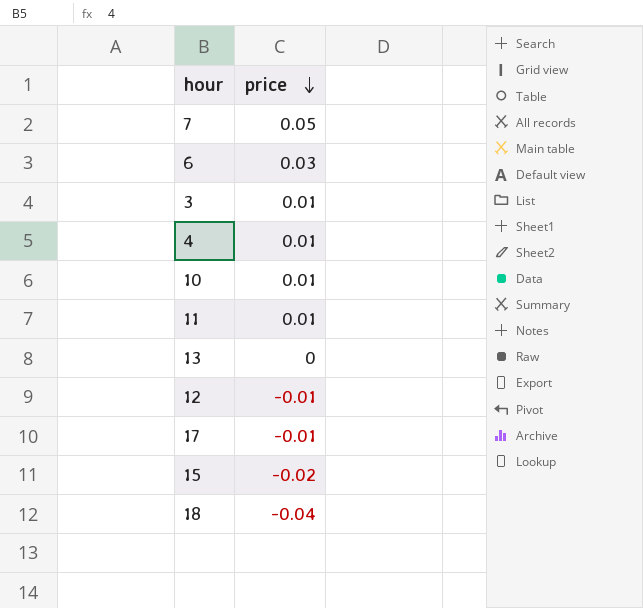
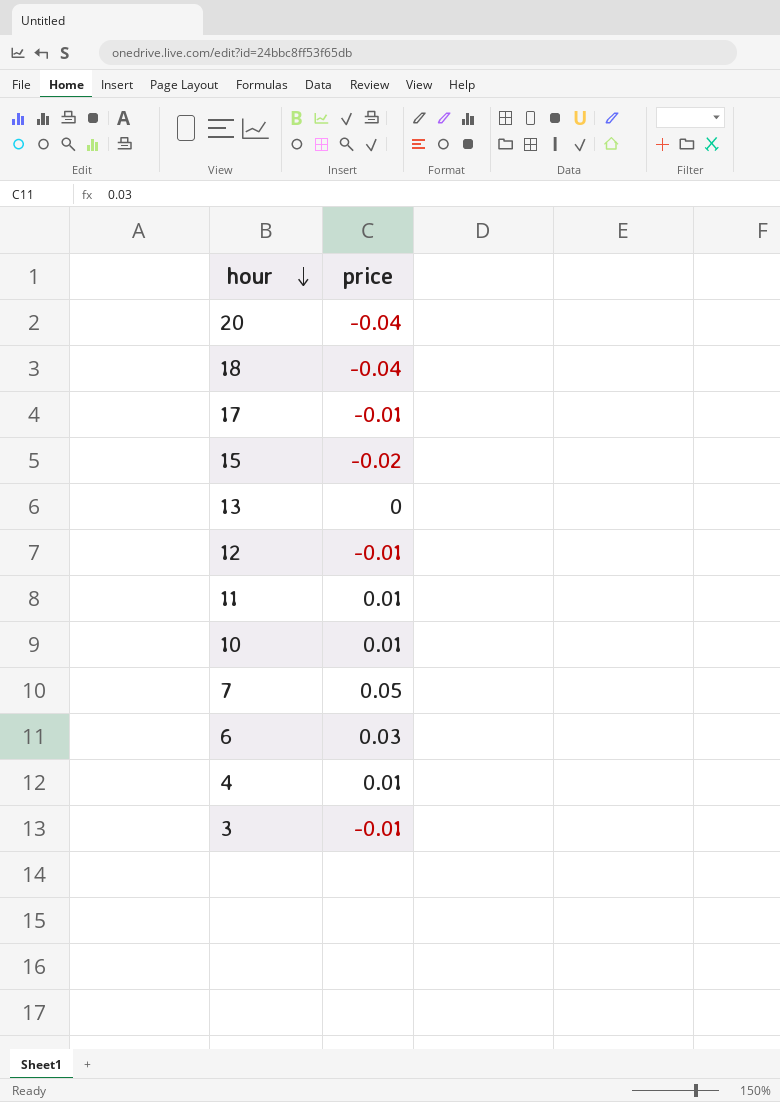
row order: price descending -> hour descending
row 20: none -> -0.04
3 | price: 0.01 -> -0.01

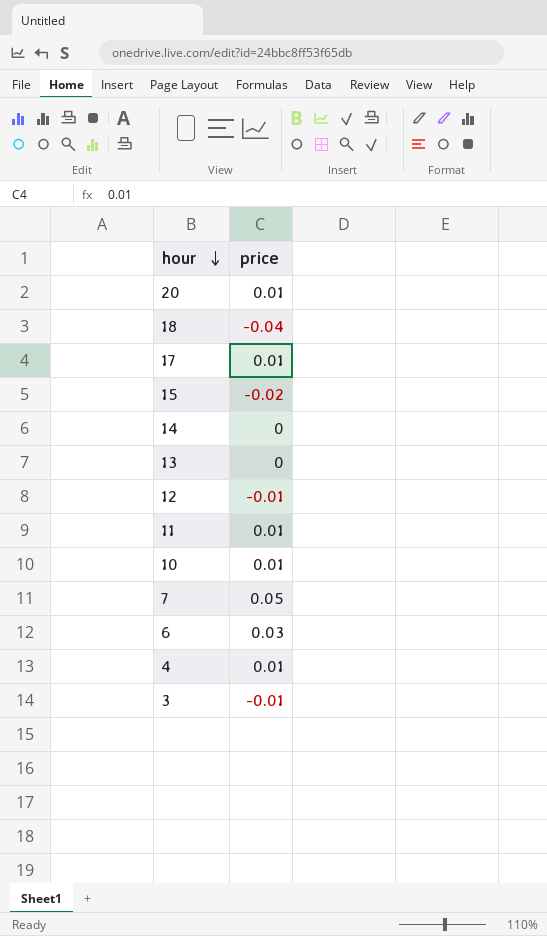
20 | price: -0.04 -> 0.01
17 | price: -0.01 -> 0.01
row 14: none -> 0

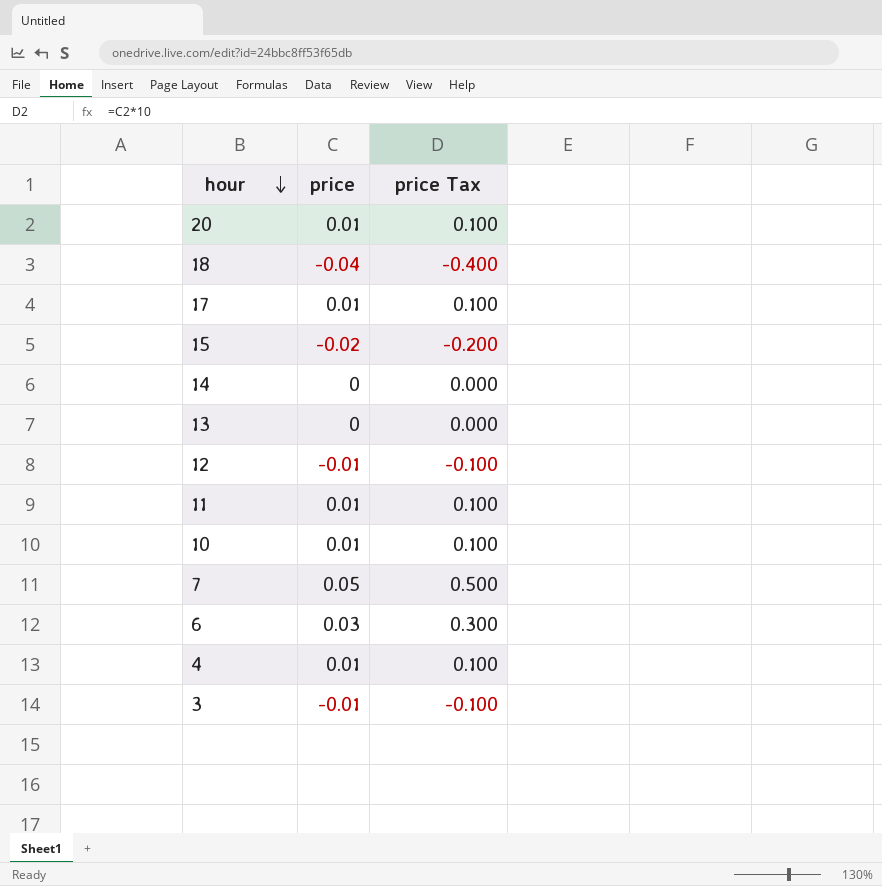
column price Tax | formula: none -> [price] * 10

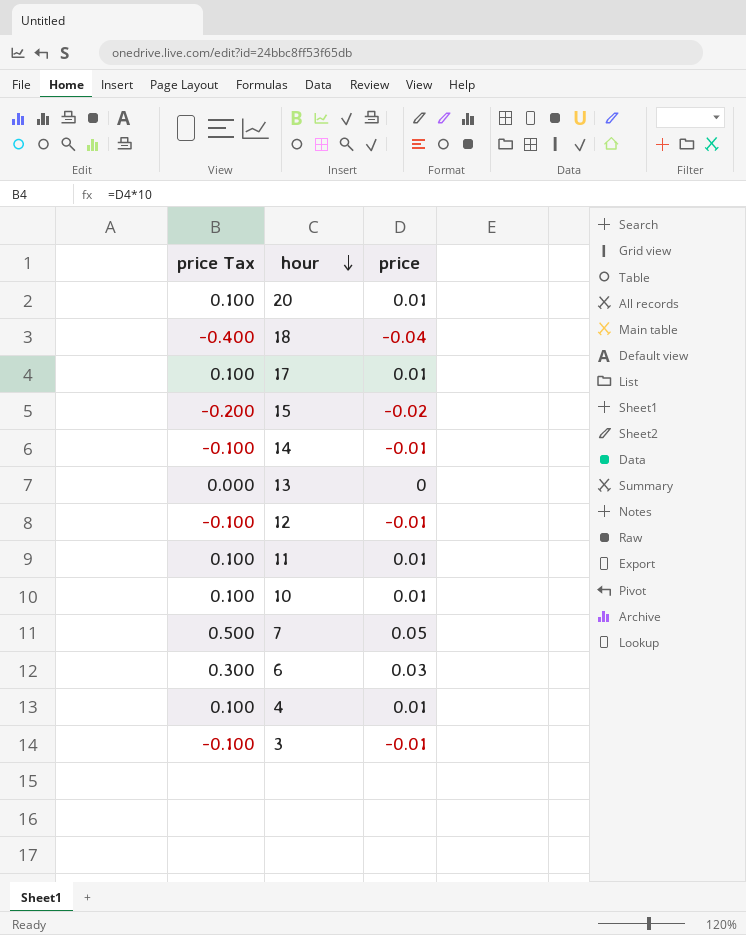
column price Tax | position: 3 -> 1
14 | price Tax: 0.000 -> -0.100
14 | price: 0 -> -0.01

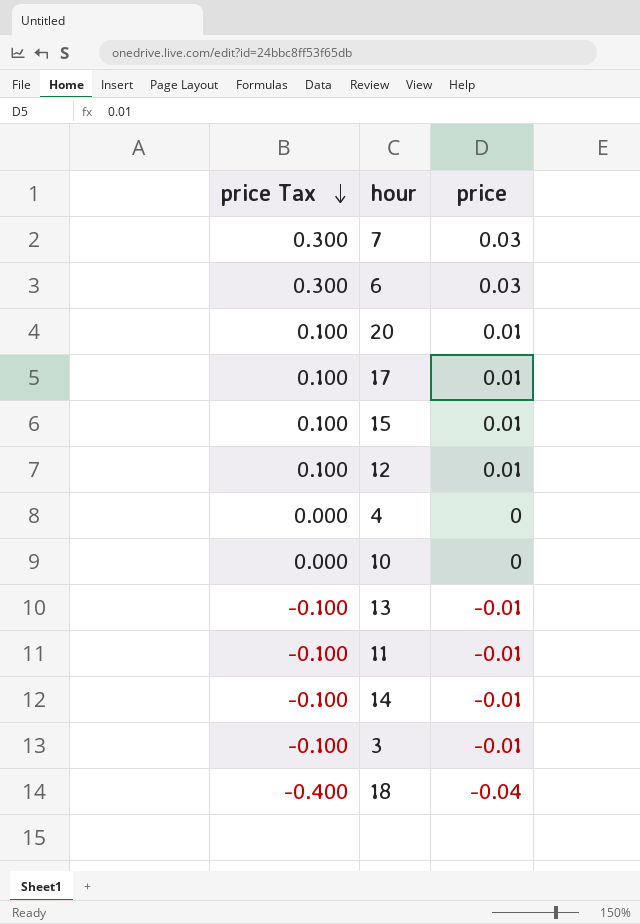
row order: hour descending -> price Tax descending
7 | price Tax: 0.500 -> 0.300
7 | price: 0.05 -> 0.03
15 | price Tax: -0.200 -> 0.100
15 | price: -0.02 -> 0.01
12 | price Tax: -0.100 -> 0.100
12 | price: -0.01 -> 0.01
4 | price Tax: 0.100 -> 0.000
4 | price: 0.01 -> 0
10 | price Tax: 0.100 -> 0.000
10 | price: 0.01 -> 0
13 | price Tax: 0.000 -> -0.100
13 | price: 0 -> -0.01
11 | price Tax: 0.100 -> -0.100
11 | price: 0.01 -> -0.01

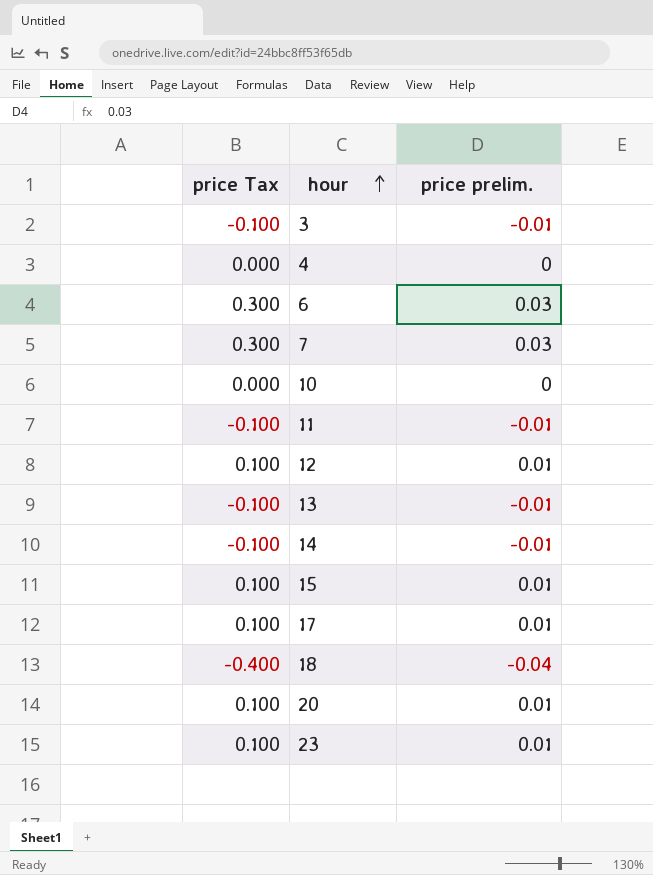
row order: price Tax descending -> hour ascending
column name: price -> price prelim.
row 23: none -> 0.100 | 0.01

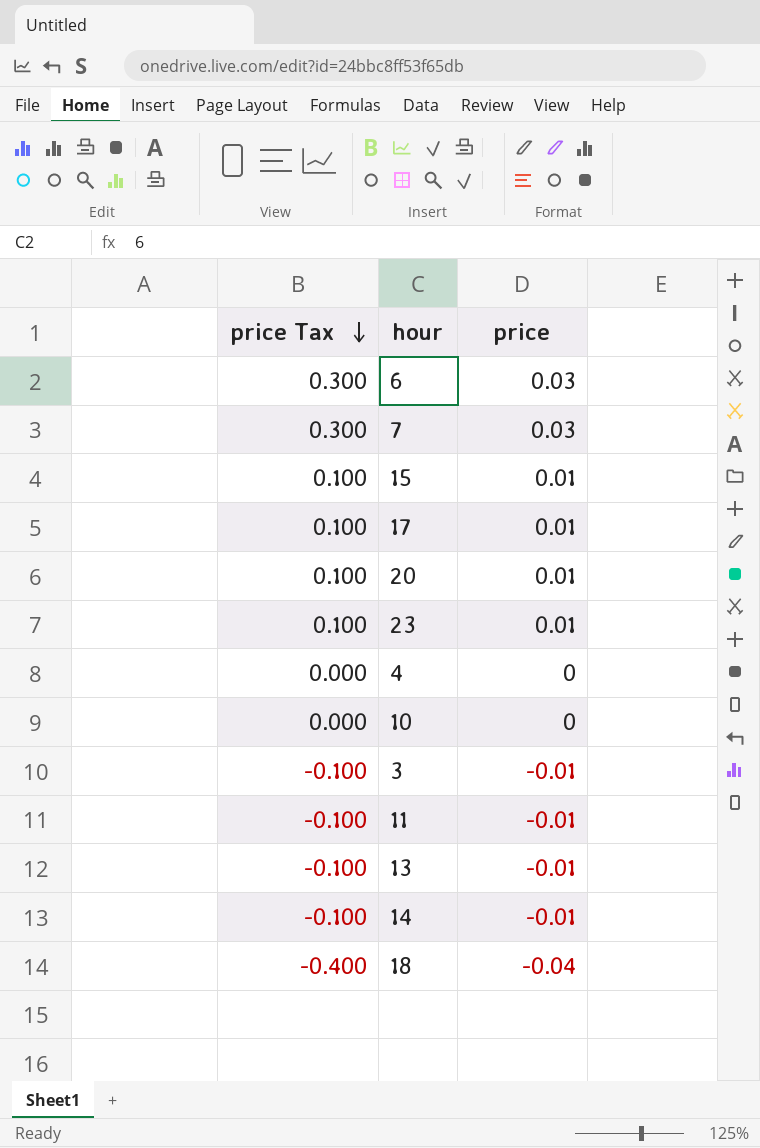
row order: hour ascending -> price Tax descending
column name: price prelim. -> price
row 12: 0.100 | 0.01 -> none

